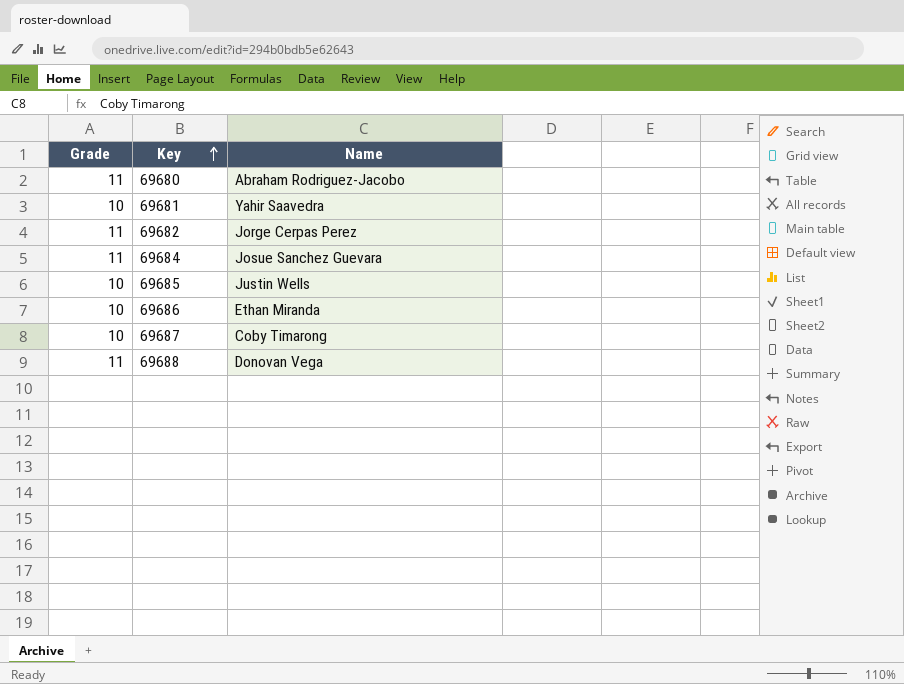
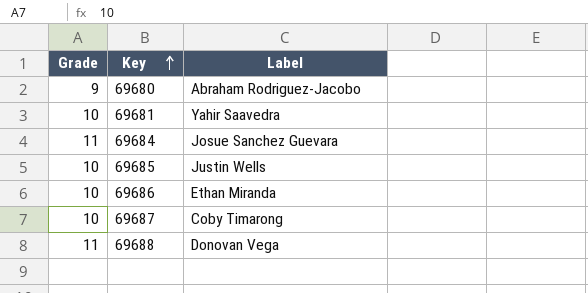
column name: Name -> Label
row 69682: 11 | Jorge Cerpas Perez -> none
69680 | Grade: 11 -> 9

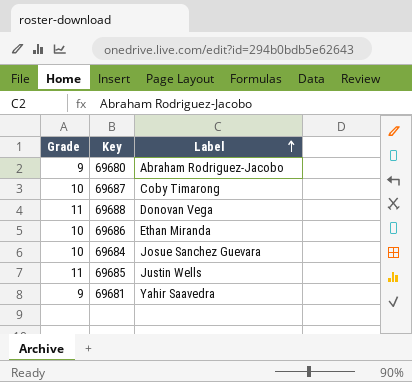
row order: Key ascending -> Label ascending
69684 | Grade: 11 -> 10
69685 | Grade: 10 -> 11
69681 | Grade: 10 -> 9

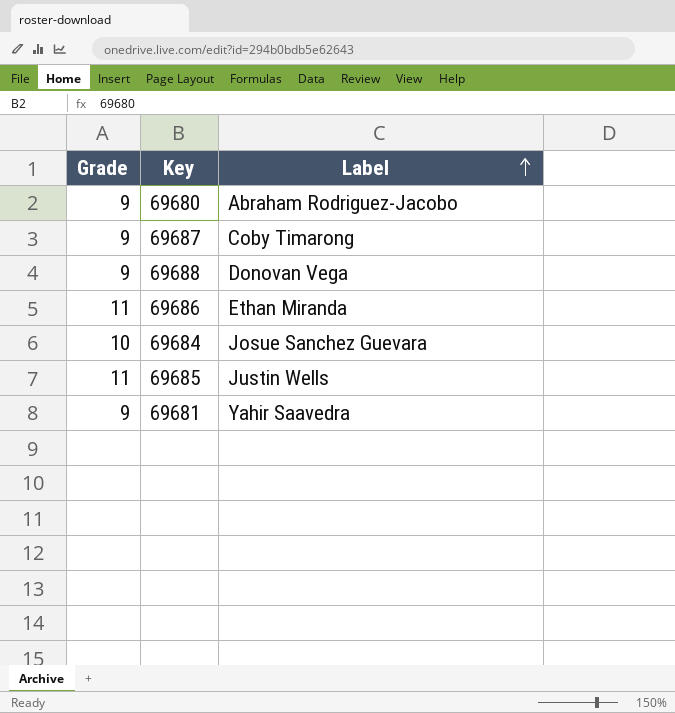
69687 | Grade: 10 -> 9
69688 | Grade: 11 -> 9
69686 | Grade: 10 -> 11

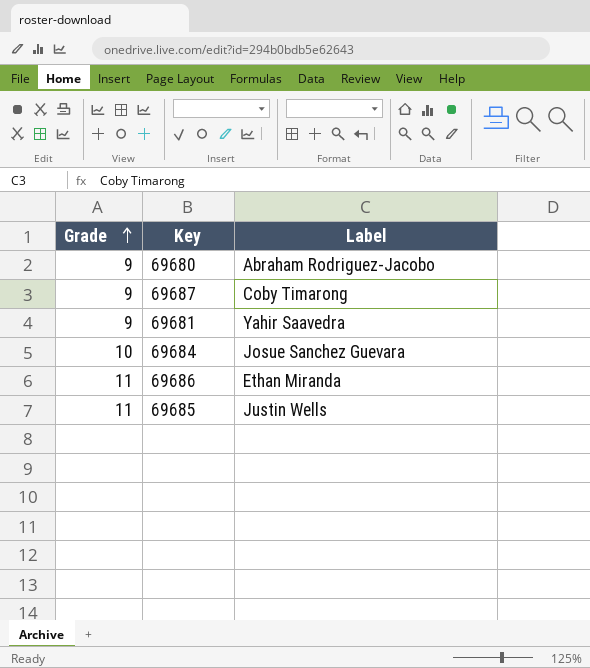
row order: Label ascending -> Grade ascending
row 69688: 9 | Donovan Vega -> none

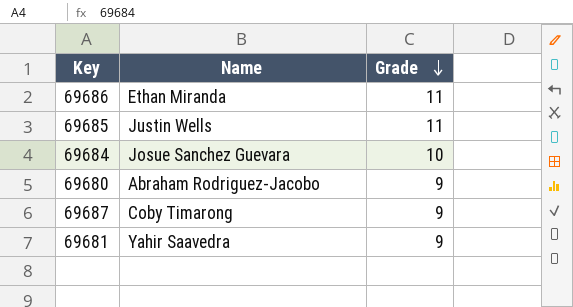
row order: Grade ascending -> Grade descending
column name: Label -> Name
column Grade | position: 1 -> 3

